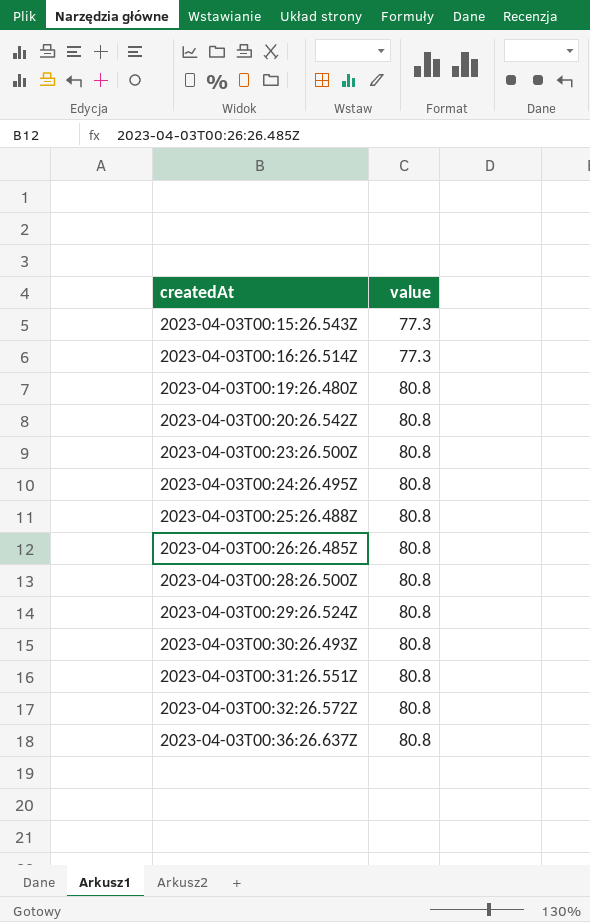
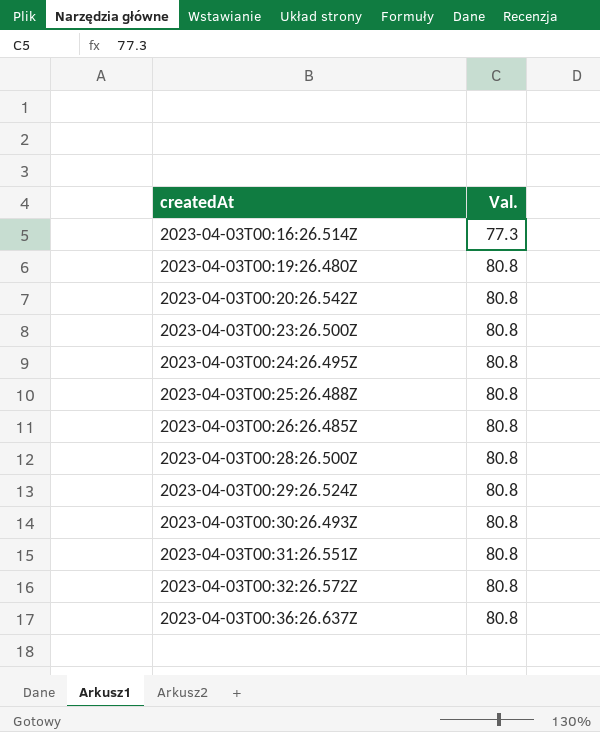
column name: value -> Val.
row 2023-04-03T00:15:26.543Z: 77.3 -> none

